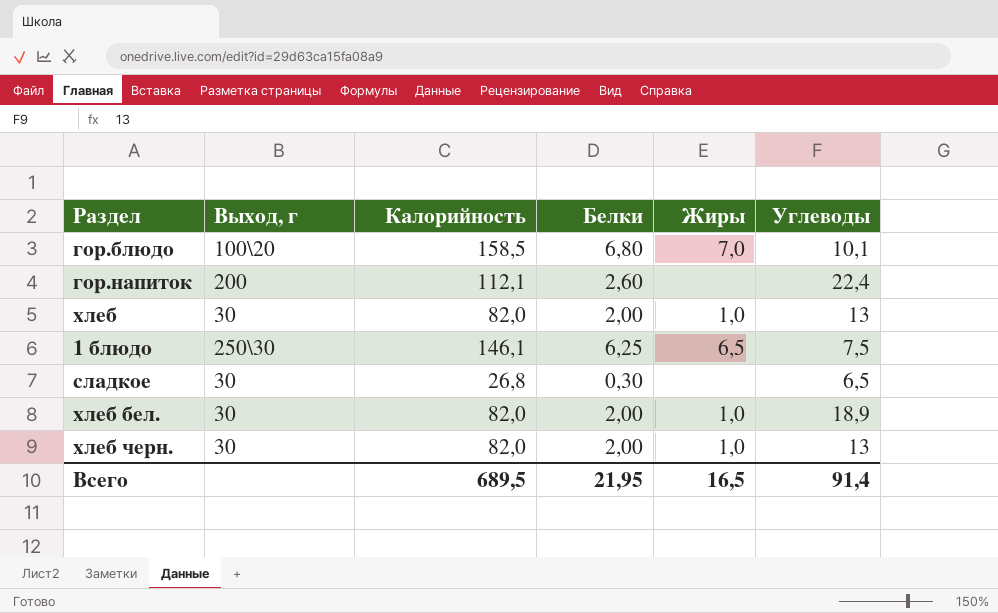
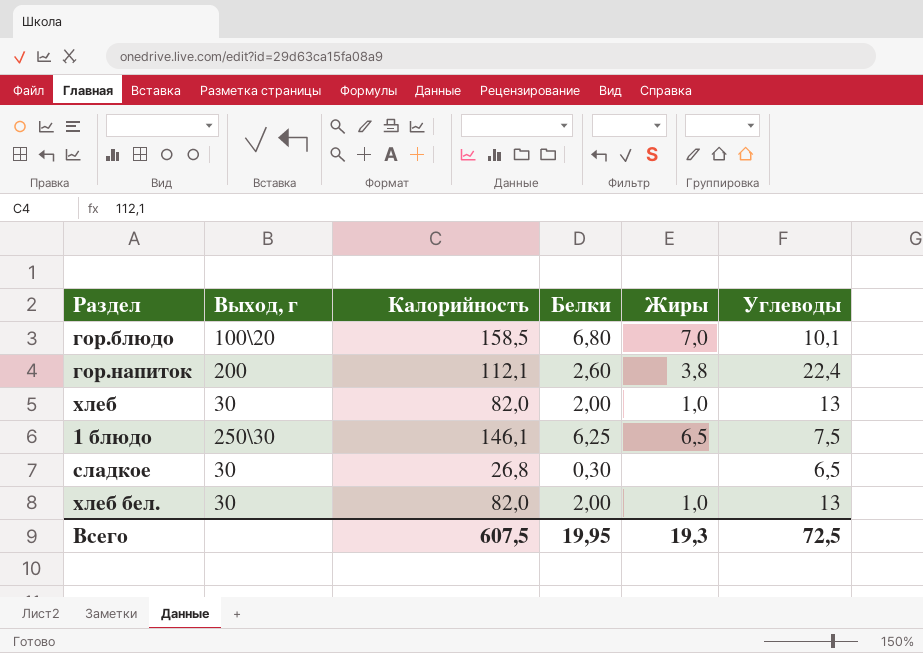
row хлеб черн.: 30 | 82,0 | 2,00 | 1,0 | 13 -> none
гор.напиток | Жиры: none -> 3,8
хлеб бел. | Углеводы: 18,9 -> 13
Всего | Калорийность: 689,5 -> 607,5
Всего | Белки: 21,95 -> 19,95
Всего | Жиры: 16,5 -> 19,3
Всего | Углеводы: 91,4 -> 72,5

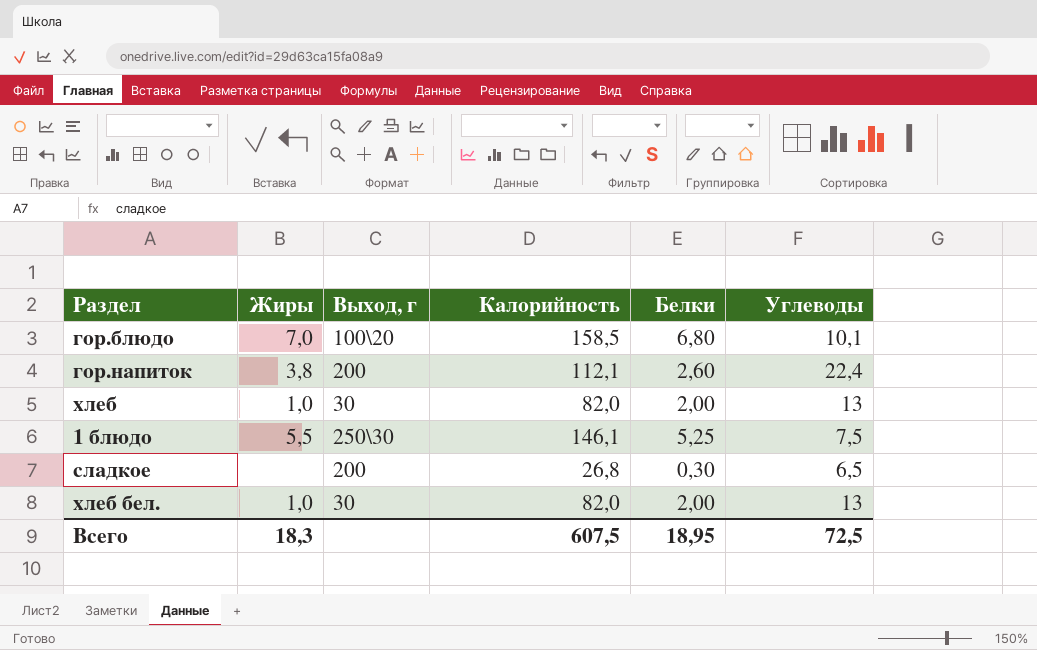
column Жиры | position: 5 -> 2
1 блюдо | Жиры: 6,5 -> 5,5
1 блюдо | Белки: 6,25 -> 5,25
сладкое | Выход, г: 30 -> 200
Всего | Жиры: 19,3 -> 18,3
Всего | Белки: 19,95 -> 18,95

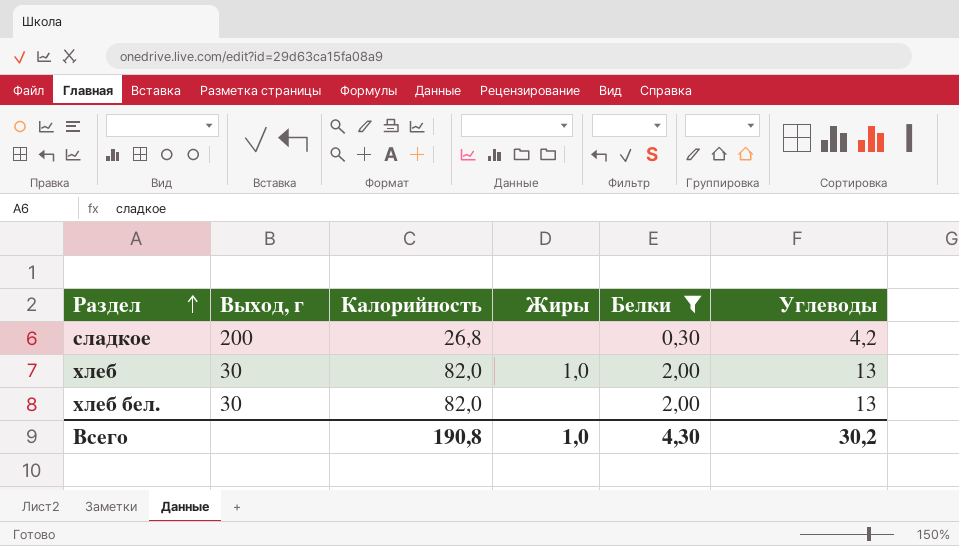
filter: none -> Белки <= 2,00
row order: none -> Раздел ascending
column Жиры | position: 2 -> 4
сладкое | Углеводы: 6,5 -> 4,2
хлеб бел. | Жиры: 1,0 -> none
Всего | Калорийность: 607,5 -> 190,8
Всего | Жиры: 18,3 -> 1,0
Всего | Белки: 18,95 -> 4,30
Всего | Углеводы: 72,5 -> 30,2

